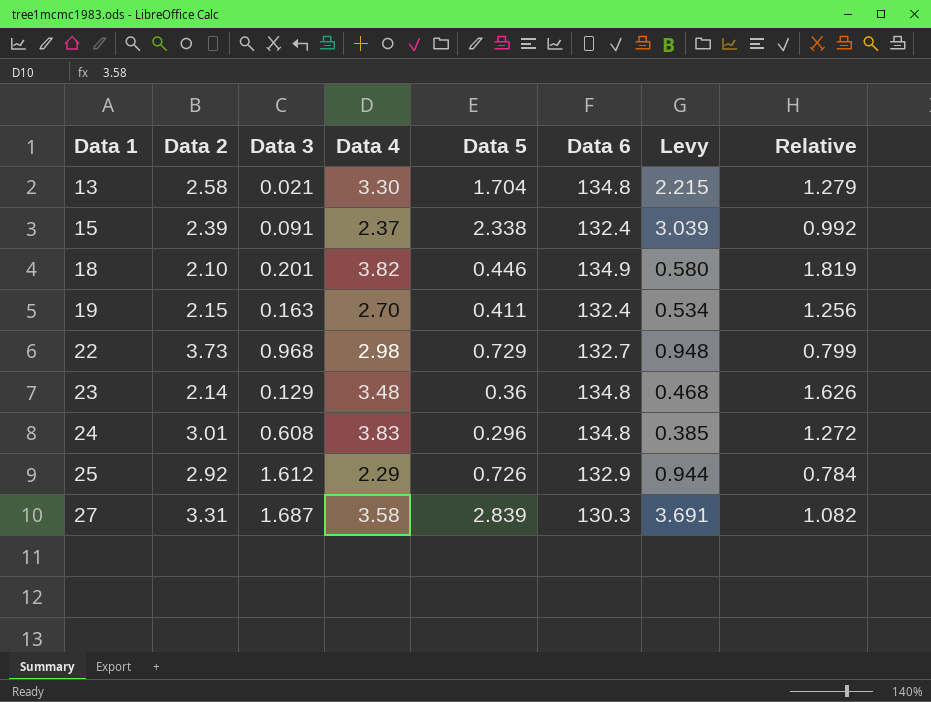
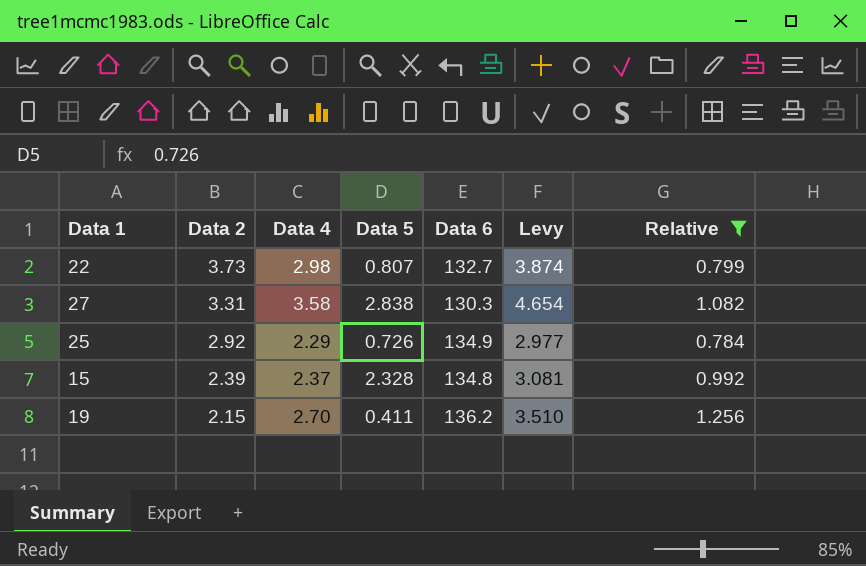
filter: none -> Relative <= 1.256
row order: Data 1 ascending -> Data 2 descending
column Data 3 | position: 3 -> none
column Levy | formula: [Data 5] * 1.3 -> [Data 4] * 1.3
22 | Data 5: 0.729 -> 0.807
27 | Data 5: 2.839 -> 2.838
25 | Data 6: 132.9 -> 134.9
15 | Data 5: 2.338 -> 2.328
15 | Data 6: 132.4 -> 134.8
19 | Data 6: 132.4 -> 136.2

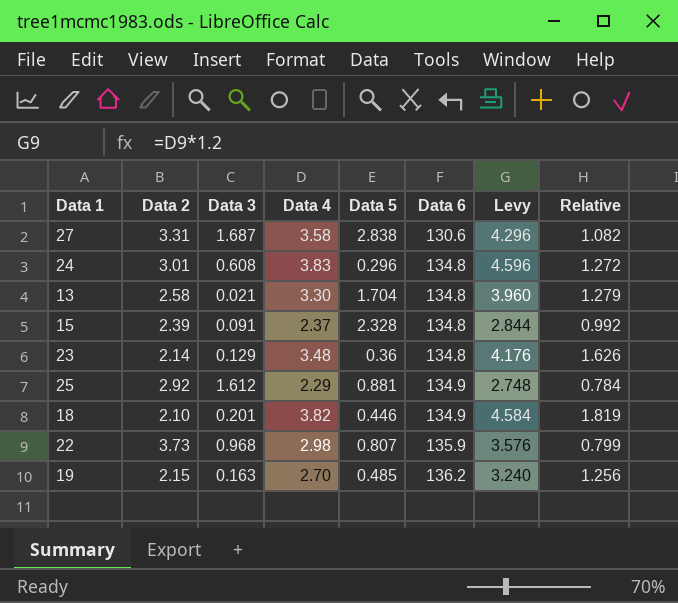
filter: Relative <= 1.256 -> none
row order: Data 2 descending -> Data 6 ascending
column Data 3 | position: none -> 3
column Levy | formula: [Data 4] * 1.3 -> [Data 4] * 1.2
27 | Data 6: 130.3 -> 130.6
25 | Data 5: 0.726 -> 0.881
22 | Data 6: 132.7 -> 135.9
19 | Data 5: 0.411 -> 0.485

